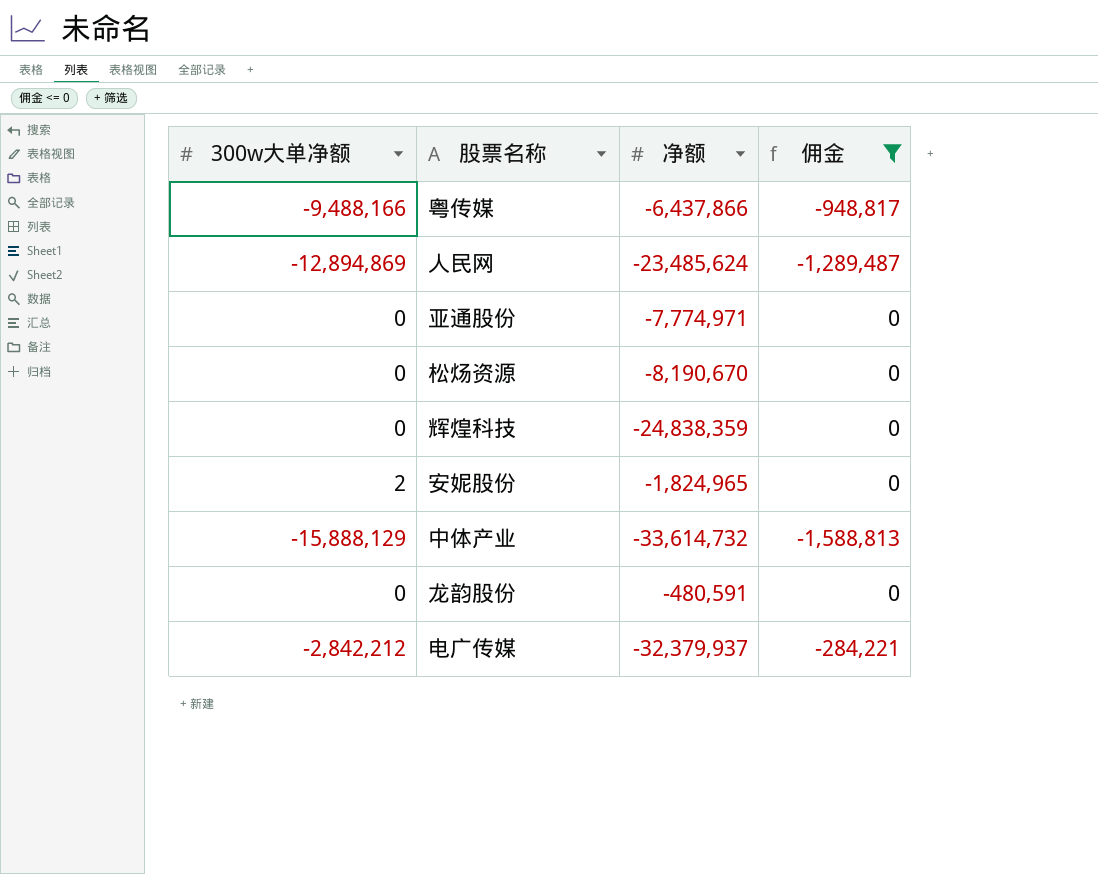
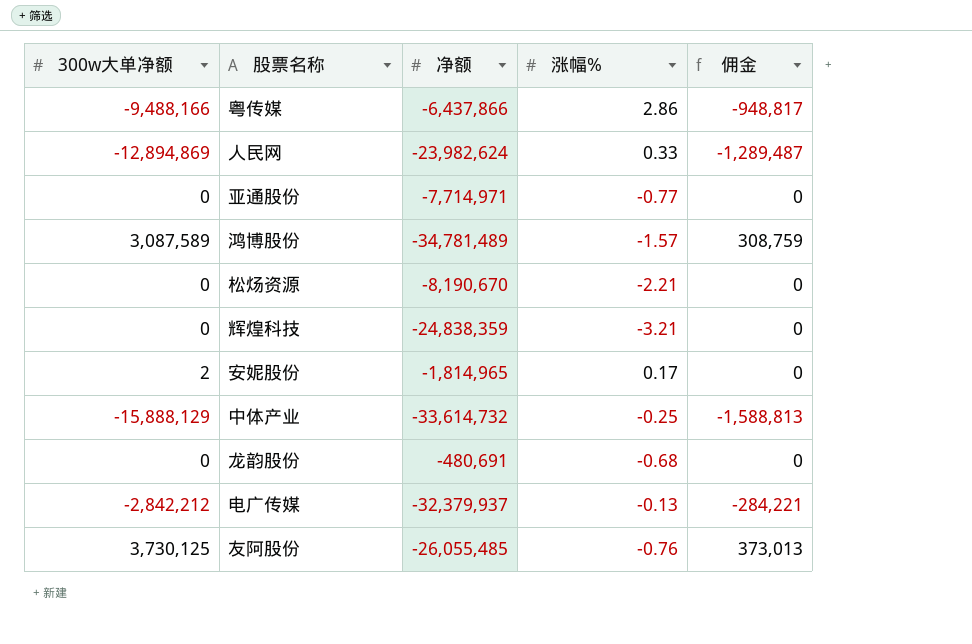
filter: 佣金 <= 0 -> none
column 涨幅% | position: none -> 4
人民网 | 净额: -23,485,624 -> -23,982,624
亚通股份 | 净额: -7,774,971 -> -7,714,971
安妮股份 | 净额: -1,824,965 -> -1,814,965
龙韵股份 | 净额: -480,591 -> -480,691

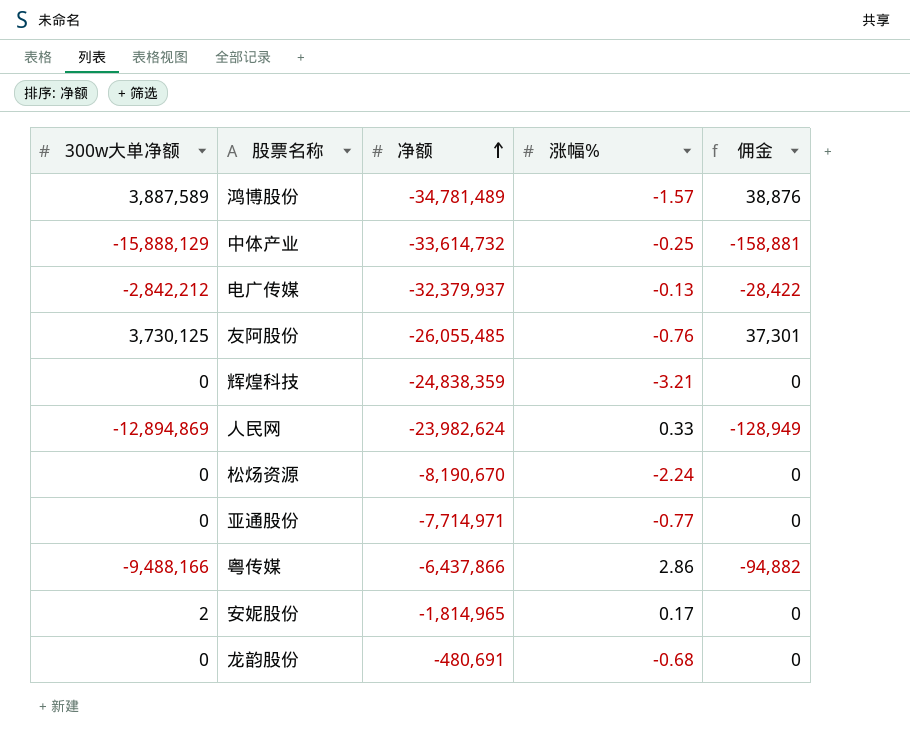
row order: none -> 净额 ascending
column 佣金 | formula: [300w大单净额] * 0.1 -> [300w大单净额] * 0.01
鸿博股份 | 300w大单净额: 3,087,589 -> 3,887,589
松炀资源 | 涨幅%: -2.21 -> -2.24

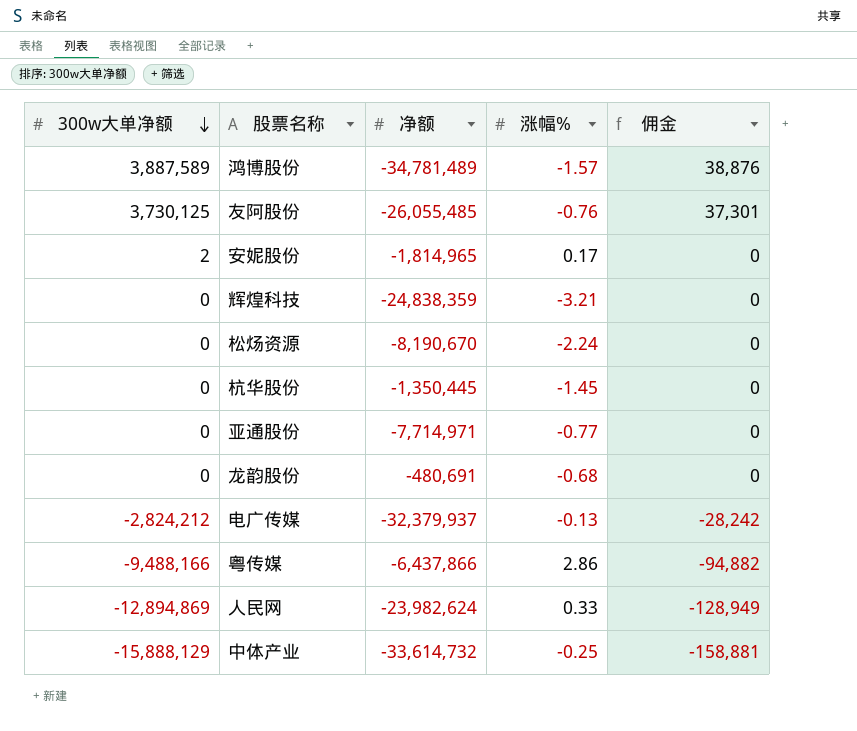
row order: 净额 ascending -> 300w大单净额 descending
row 杭华股份: none -> 0 | -1,350,445 | -1.45 | 0
电广传媒 | 300w大单净额: -2,842,212 -> -2,824,212
电广传媒 | 佣金: -28,422 -> -28,242

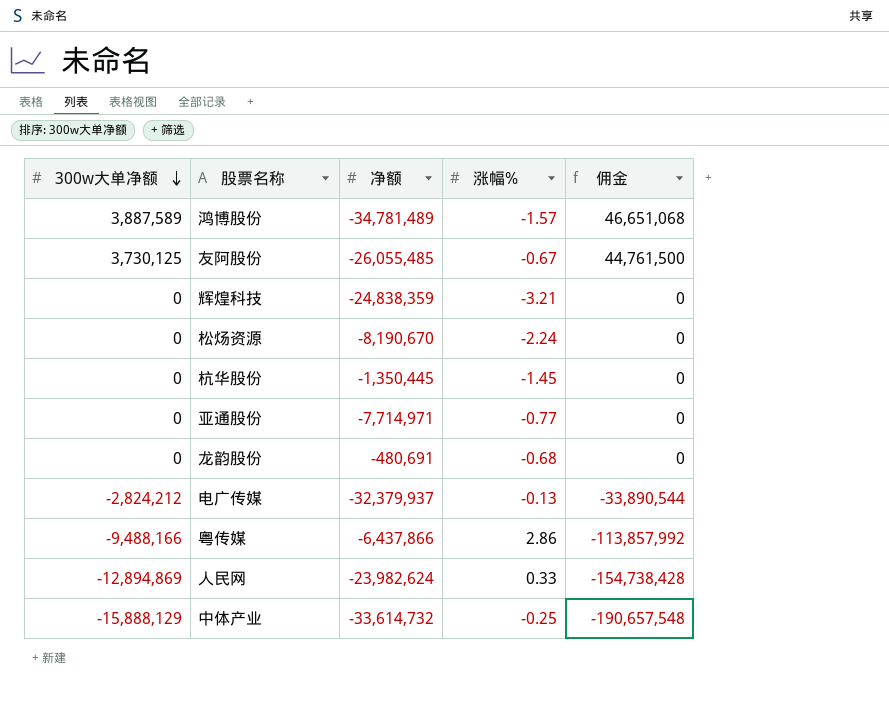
column 佣金 | formula: [300w大单净额] * 0.01 -> [300w大单净额] * 12
row 安妮股份: 2 | -1,814,965 | 0.17 | 0 -> none
友阿股份 | 涨幅%: -0.76 -> -0.67

